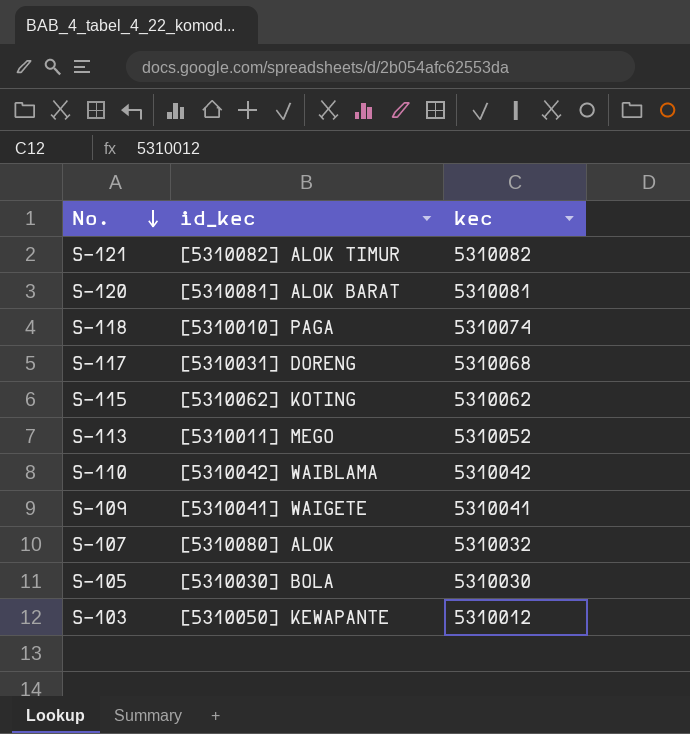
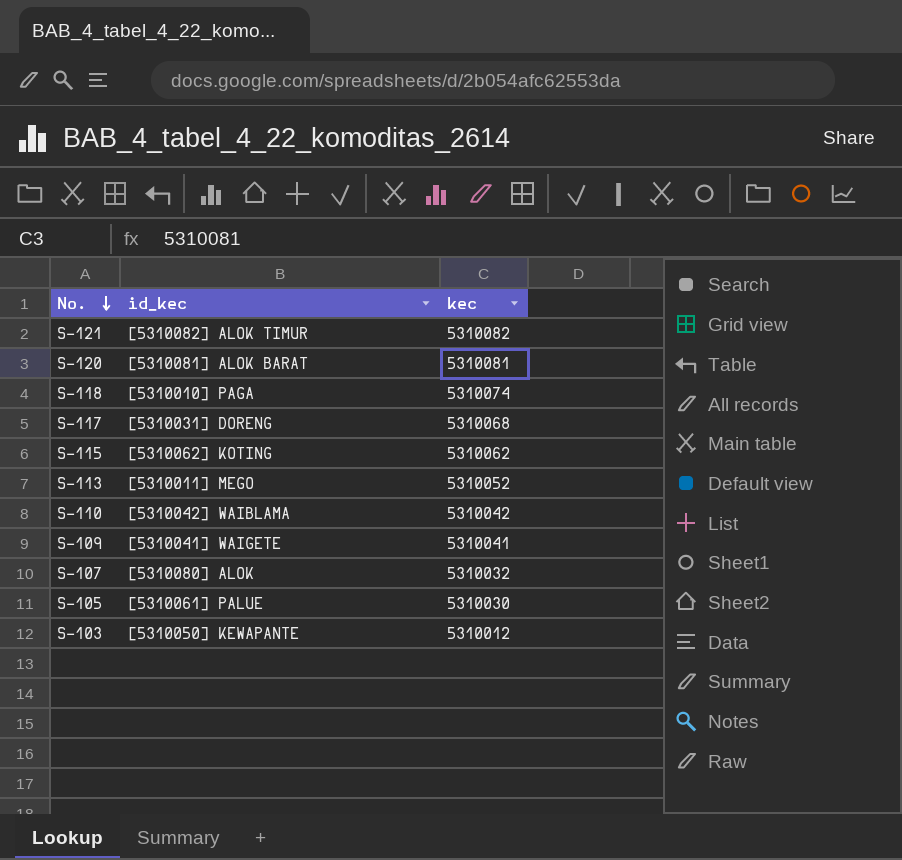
S-105 | id_kec: [5310030] BOLA -> [5310061] PALUE

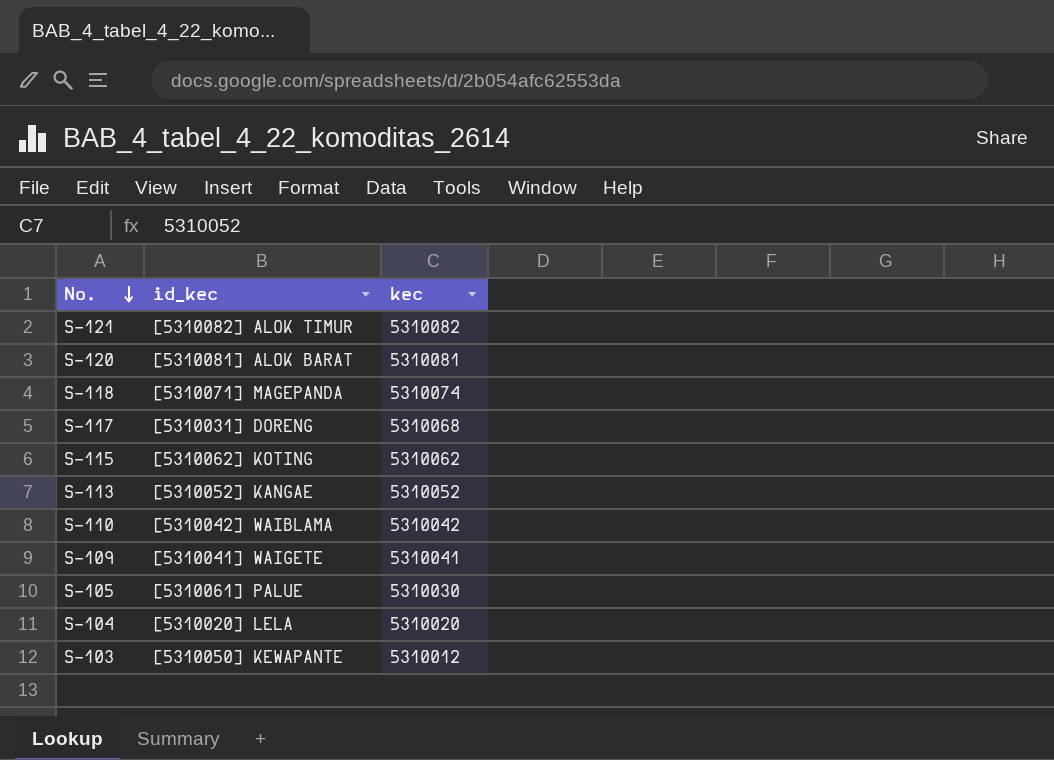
row S-107: [5310080] ALOK | 5310032 -> none
S-118 | id_kec: [5310010] PAGA -> [5310071] MAGEPANDA
S-113 | id_kec: [5310011] MEGO -> [5310052] KANGAE
row S-104: none -> [5310020] LELA | 5310020

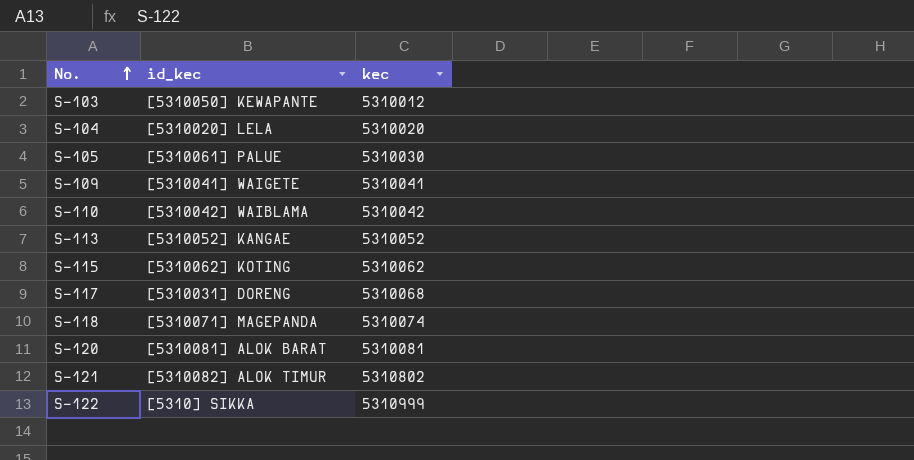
row order: No. descending -> No. ascending
S-121 | kec: 5310082 -> 5310802
row S-122: none -> [5310] SIKKA | 5310999

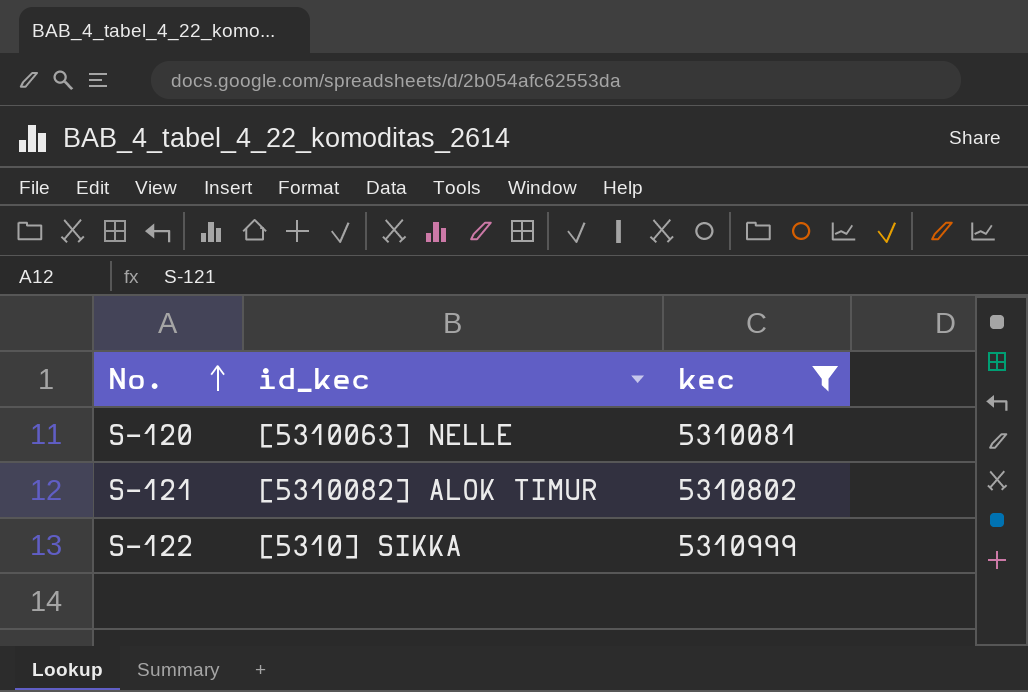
filter: none -> kec >= 5310081
S-120 | id_kec: [5310081] ALOK BARAT -> [5310063] NELLE

